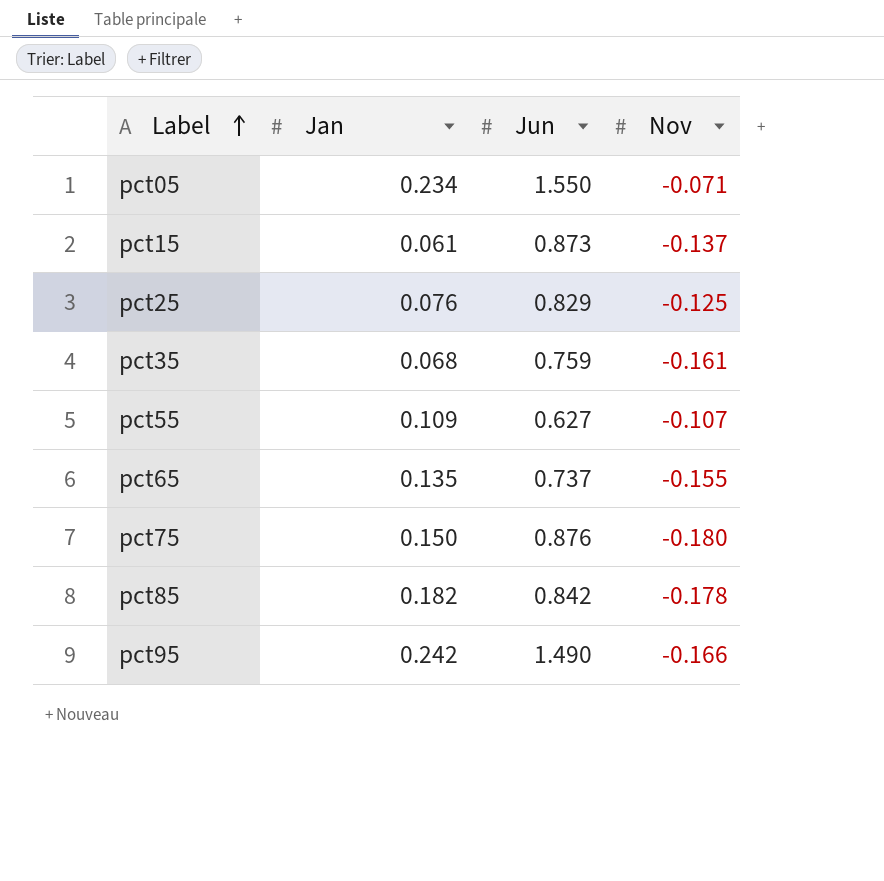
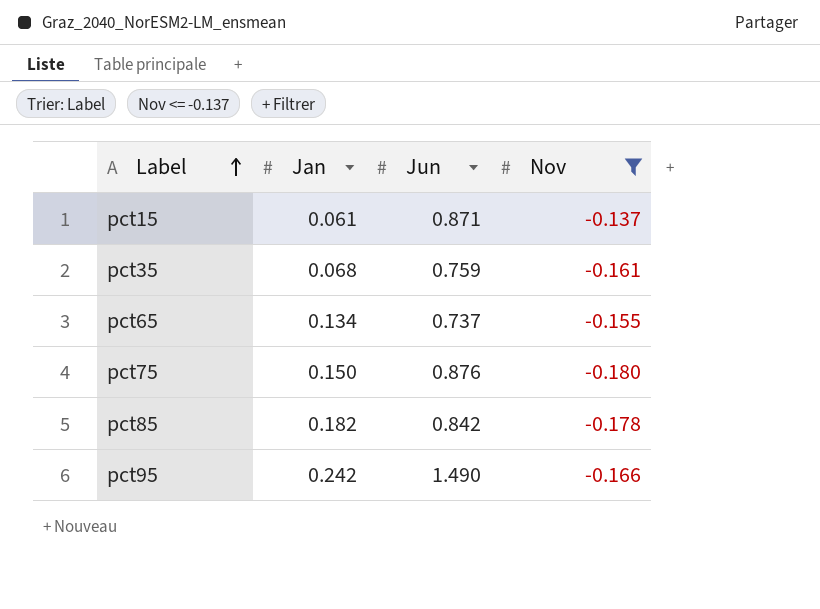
filter: none -> Nov <= -0.137
pct15 | Jun: 0.873 -> 0.871
pct65 | Jan: 0.135 -> 0.134

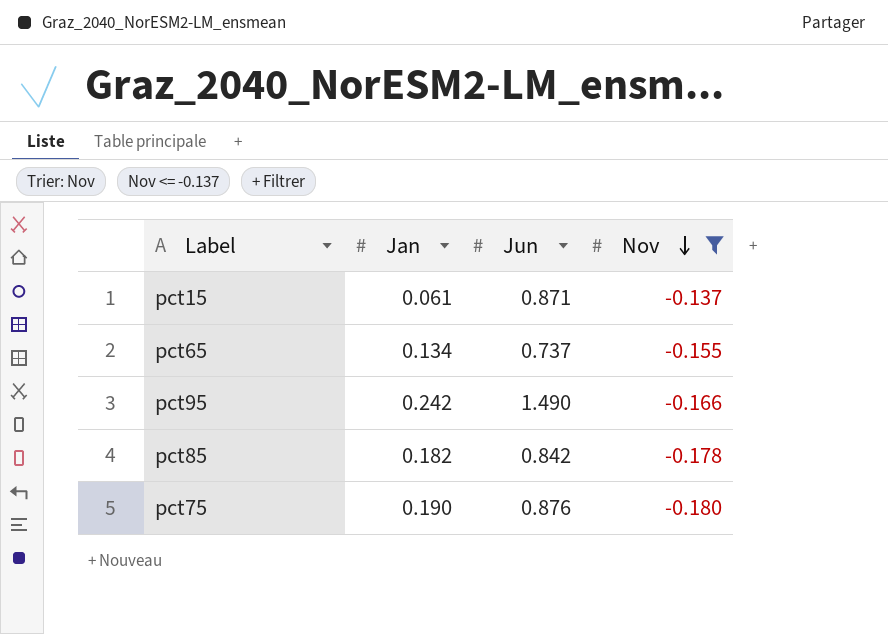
row order: Label ascending -> Nov descending
row pct35: 0.068 | 0.759 | -0.161 -> none
pct75 | Jan: 0.150 -> 0.190

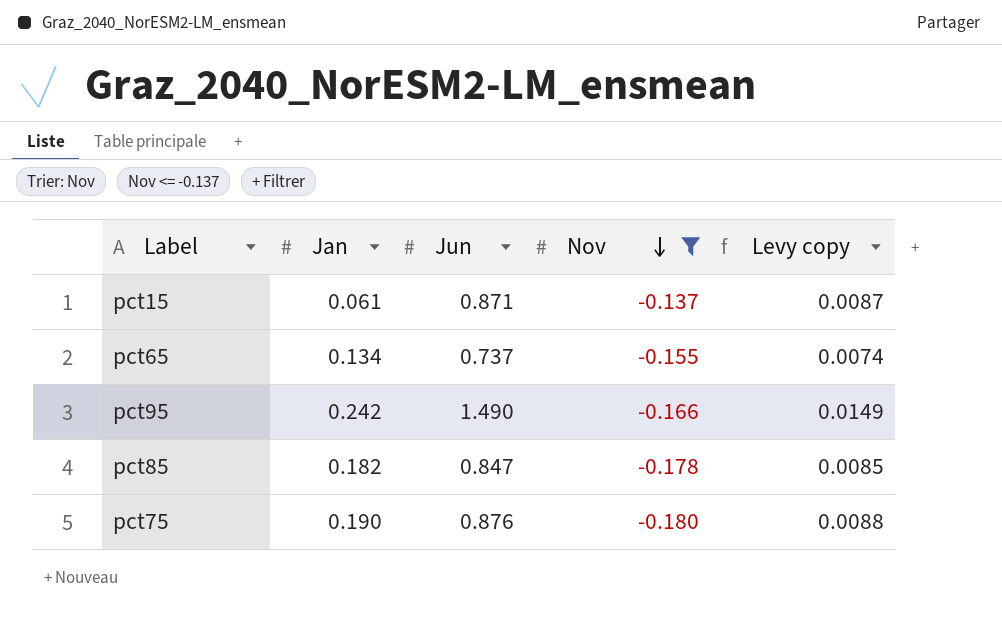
column Levy copy | formula: none -> [Jun] * 0.01
pct85 | Jun: 0.842 -> 0.847

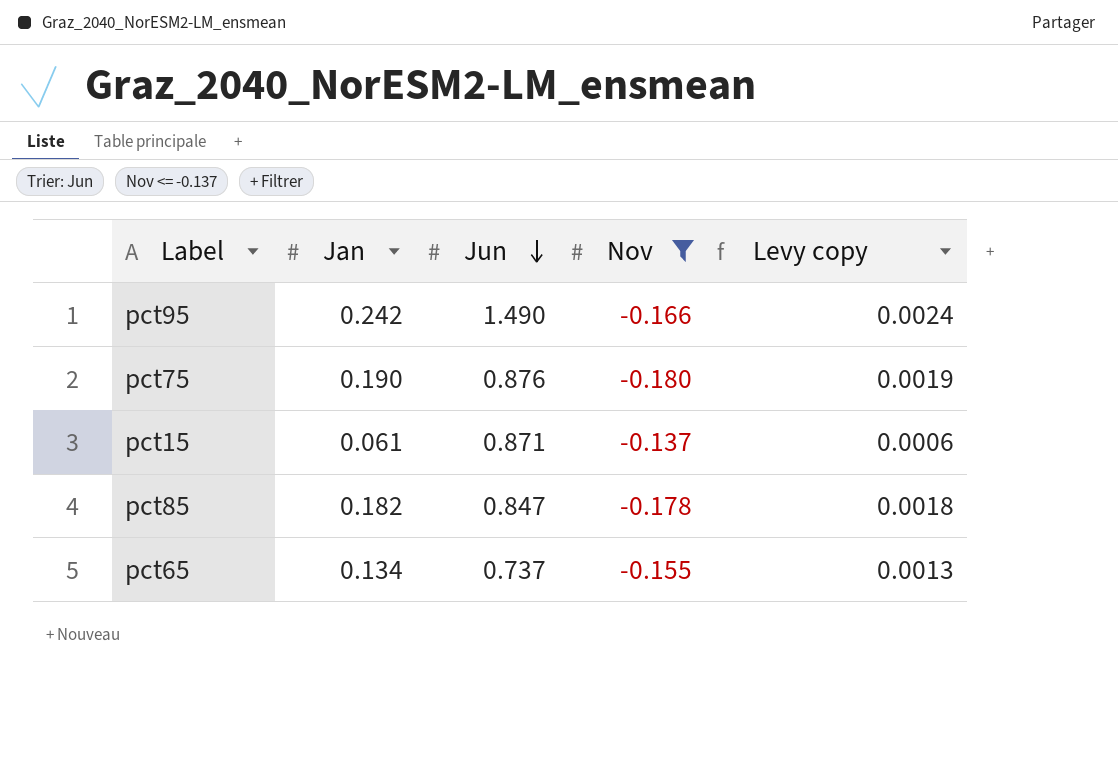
row order: Nov descending -> Jun descending
column Levy copy | formula: [Jun] * 0.01 -> [Jan] * 0.01

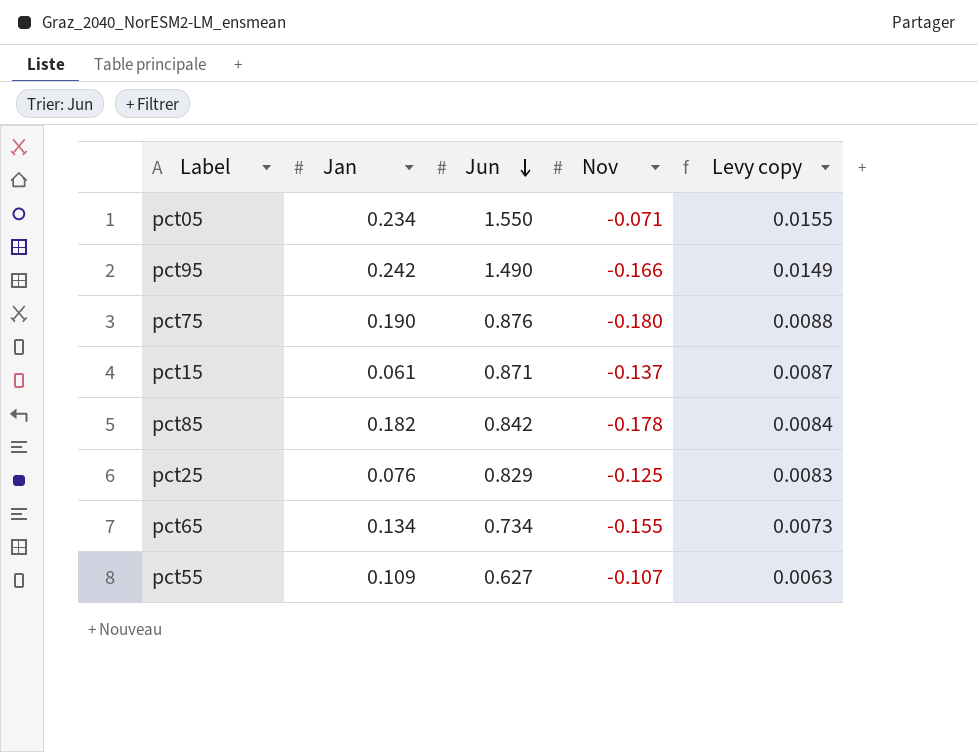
filter: Nov <= -0.137 -> none
column Levy copy | formula: [Jan] * 0.01 -> [Jun] * 0.01
pct85 | Jun: 0.847 -> 0.842
pct65 | Jun: 0.737 -> 0.734

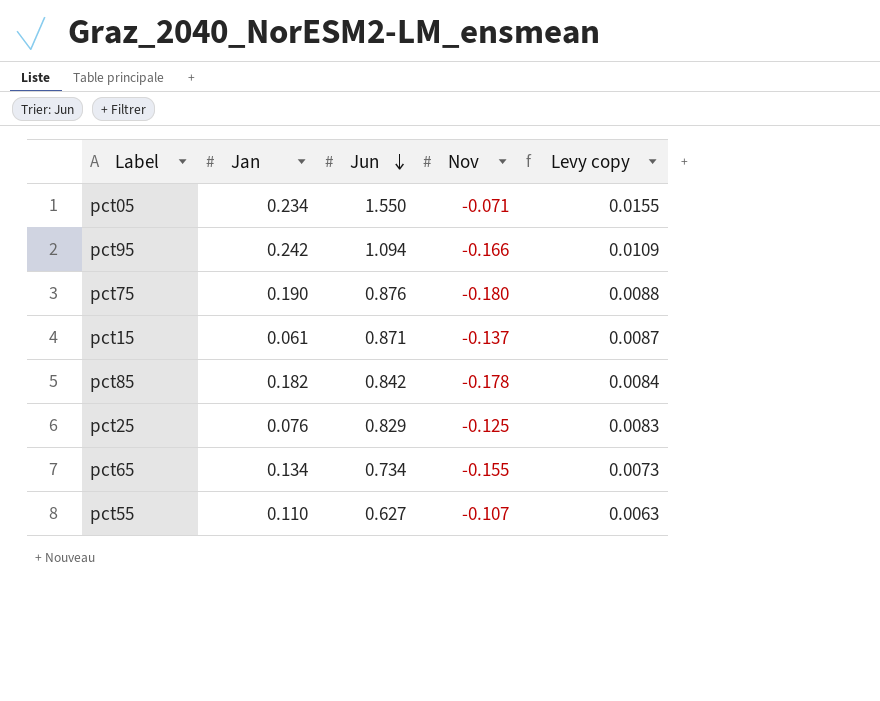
pct95 | Jun: 1.490 -> 1.094
pct95 | Levy copy: 0.0149 -> 0.0109
pct55 | Jan: 0.109 -> 0.110

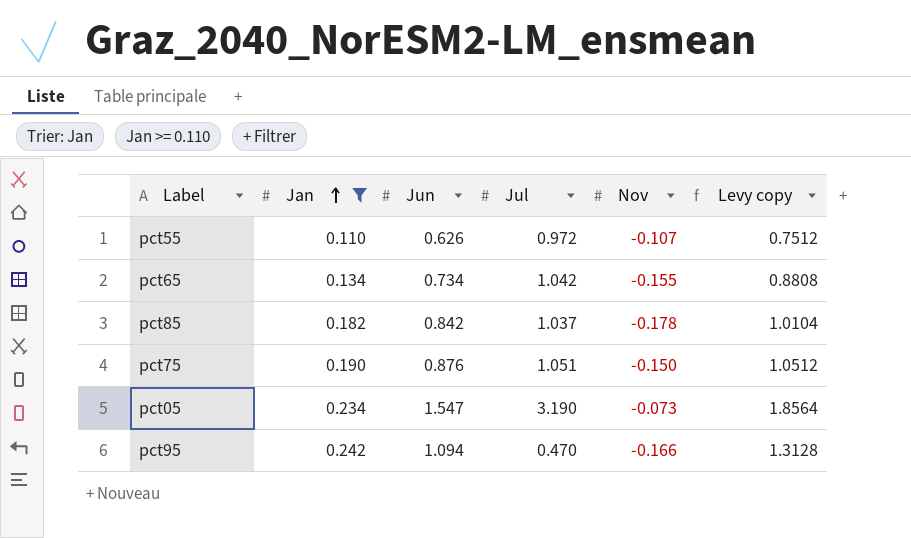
filter: none -> Jan >= 0.110
row order: Jun descending -> Jan ascending
column Jul | position: none -> 4
column Levy copy | formula: [Jun] * 0.01 -> [Jun] * 1.2
pct55 | Jun: 0.627 -> 0.626
pct75 | Nov: -0.180 -> -0.150
pct05 | Jun: 1.550 -> 1.547
pct05 | Nov: -0.071 -> -0.073

